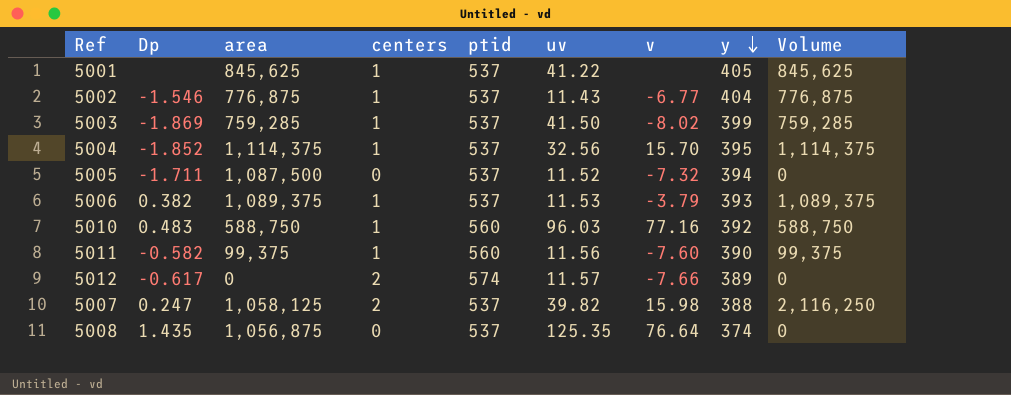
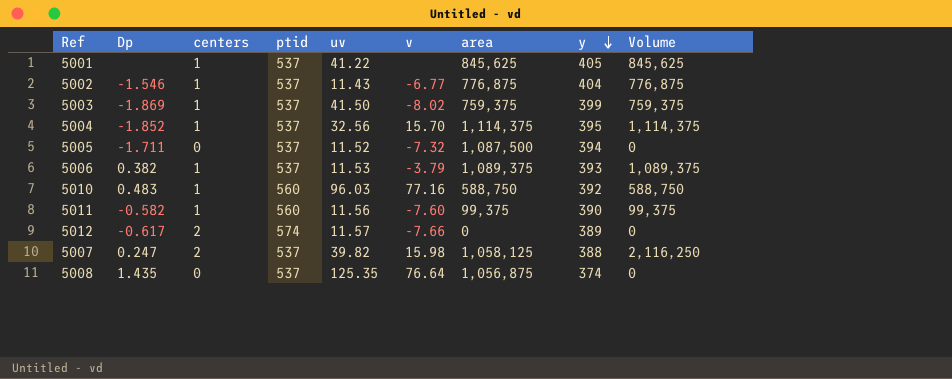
column area | position: 3 -> 7
5003 | area: 759,285 -> 759,375
5003 | Volume: 759,285 -> 759,375

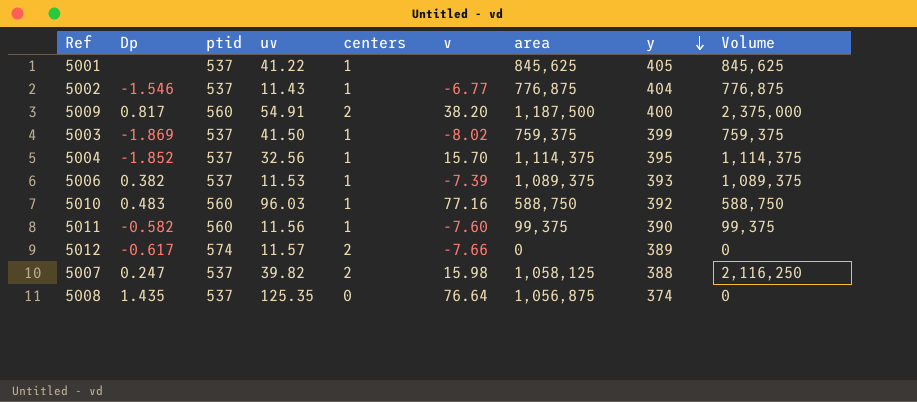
column centers | position: 3 -> 5
row 5005: -1.711 | 0 | 537 | 11.52 | -7.32 | 1,087,500 | 394 | 0 -> none
row 5009: none -> 0.817 | 560 | 54.91 | 2 | 38.20 | 1,187,500 | 400 | 2,375,000
5006 | v: -3.79 -> -7.39

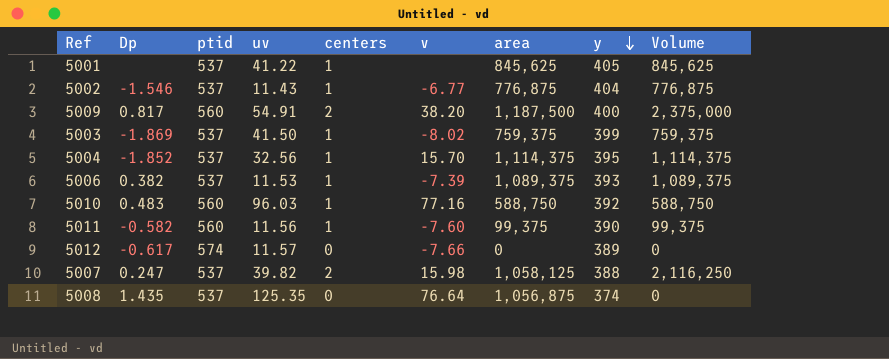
5012 | centers: 2 -> 0

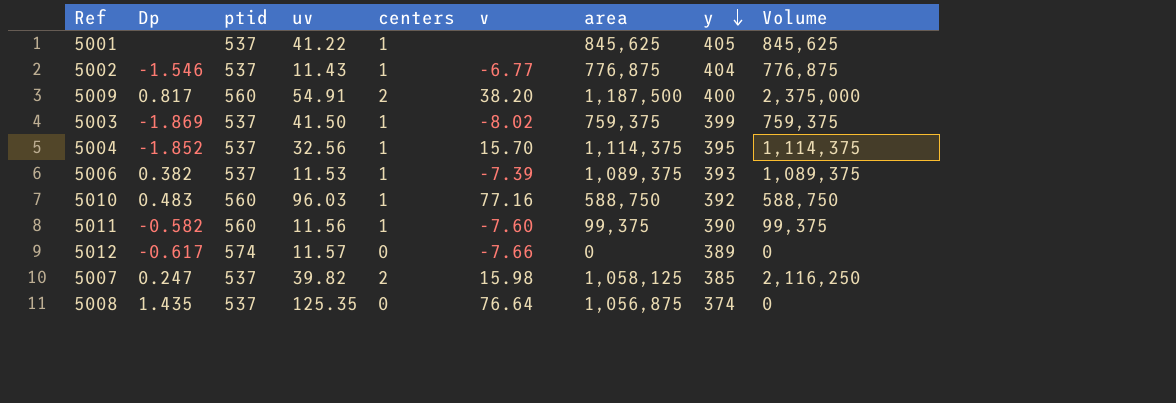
5007 | y: 388 -> 385

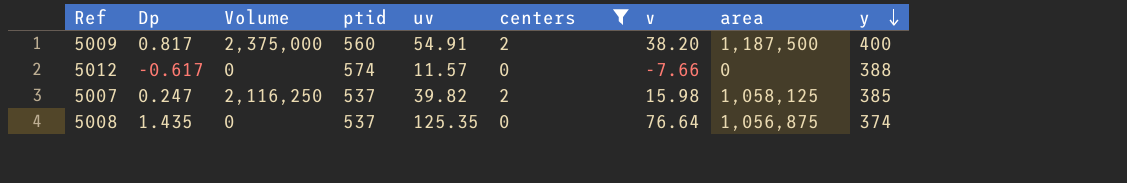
filter: none -> centers != 1
column Volume | position: 9 -> 3
5012 | y: 389 -> 388

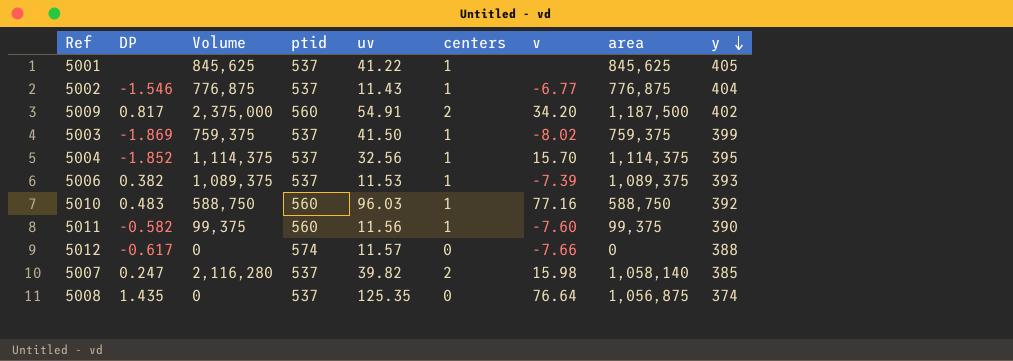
filter: centers != 1 -> none
column name: Dp -> DP
5009 | v: 38.20 -> 34.20
5009 | y: 400 -> 402
5007 | Volume: 2,116,250 -> 2,116,280
5007 | area: 1,058,125 -> 1,058,140

